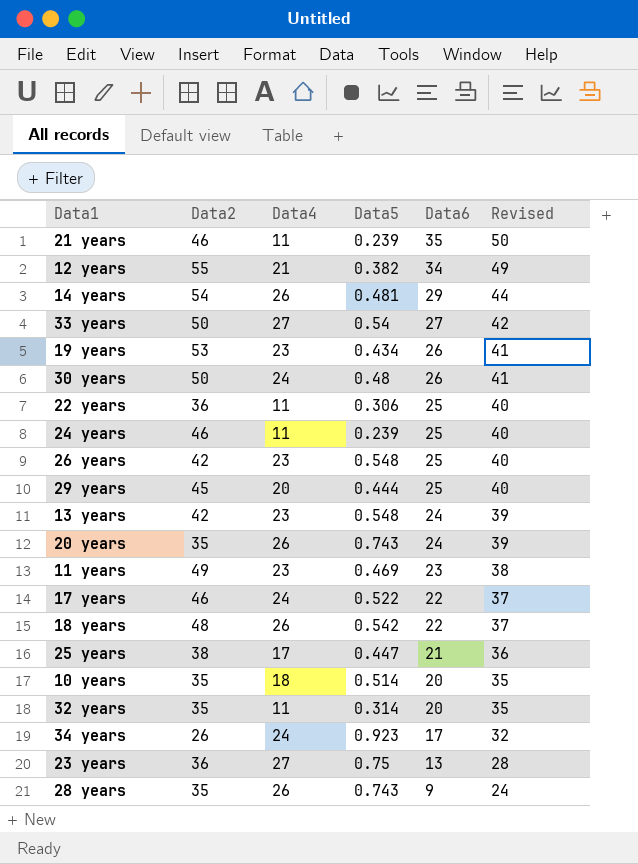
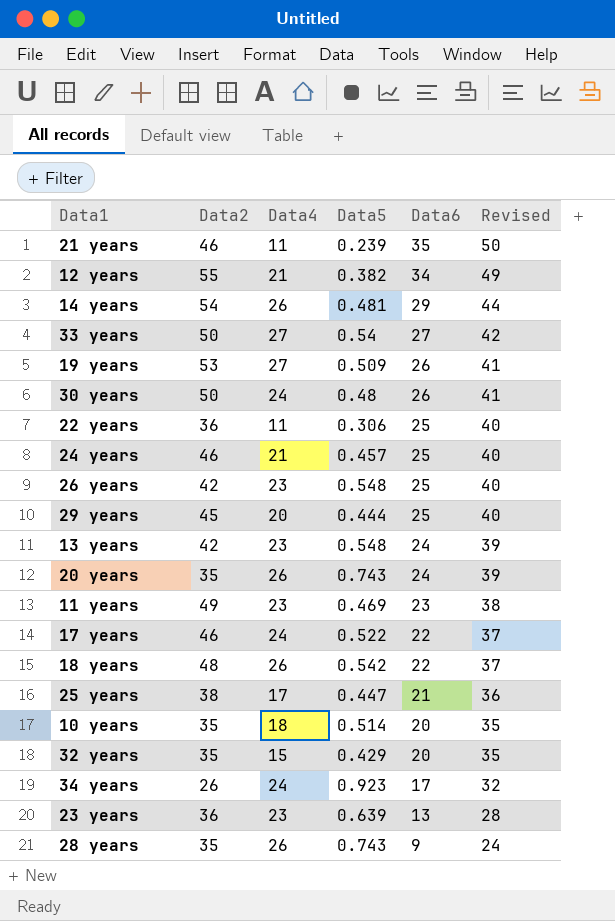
19 years | Data4: 23 -> 27
19 years | Data5: 0.434 -> 0.509
24 years | Data4: 11 -> 21
24 years | Data5: 0.239 -> 0.457
32 years | Data4: 11 -> 15
32 years | Data5: 0.314 -> 0.429
23 years | Data4: 27 -> 23
23 years | Data5: 0.75 -> 0.639

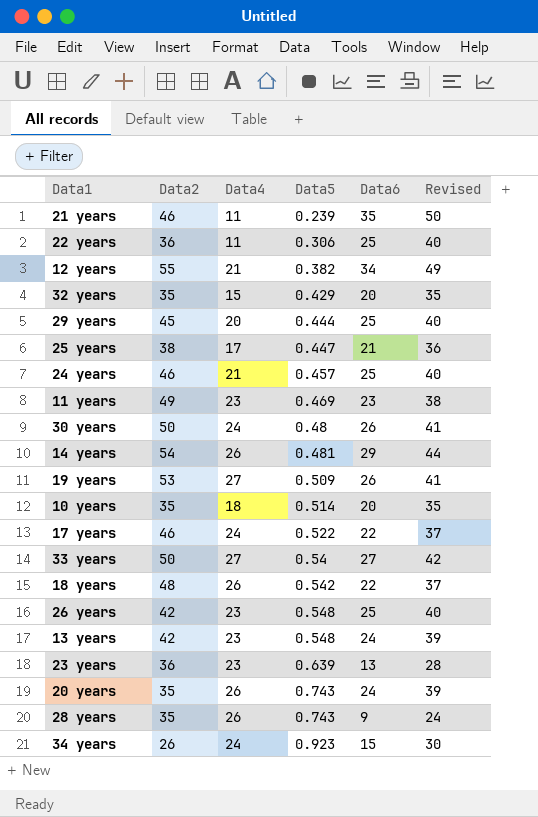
row order: Data6 descending -> Data5 ascending
34 years | Data6: 17 -> 15
34 years | Revised: 32 -> 30

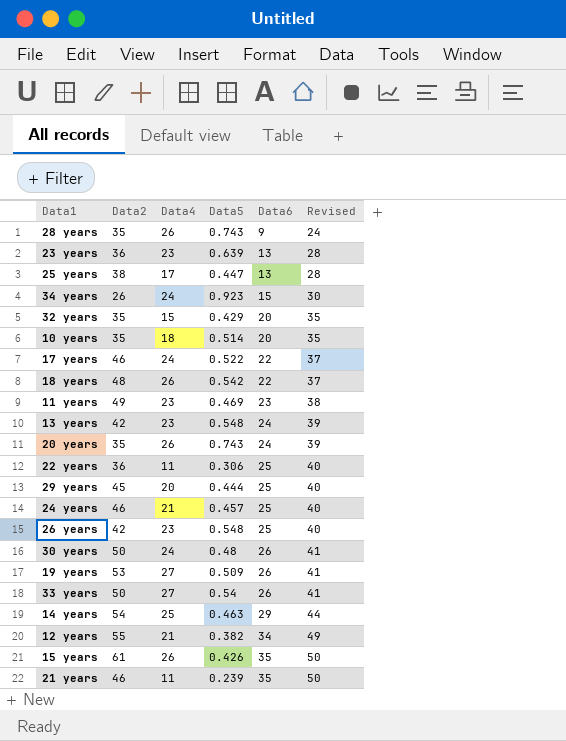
row order: Data5 ascending -> Data6 ascending
25 years | Data6: 21 -> 13
25 years | Revised: 36 -> 28
33 years | Data6: 27 -> 26
33 years | Revised: 42 -> 41
14 years | Data4: 26 -> 25
14 years | Data5: 0.481 -> 0.463
row 15 years: none -> 61 | 26 | 0.426 | 35 | 50

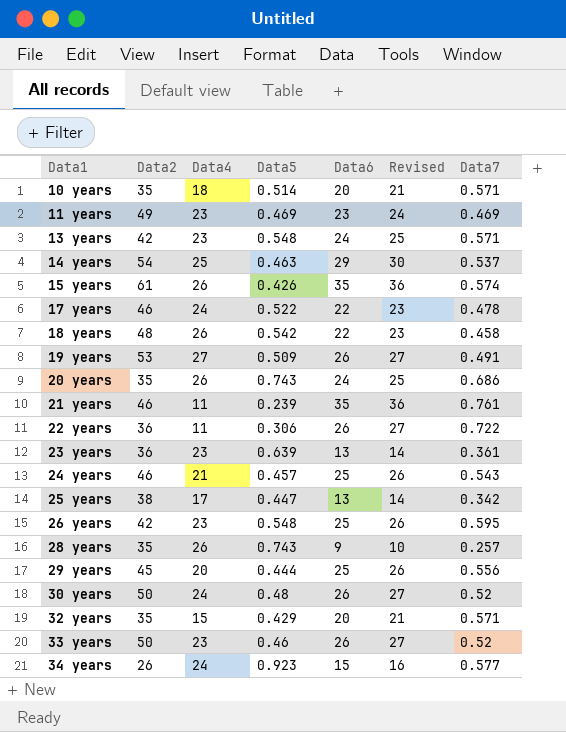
row order: Data6 ascending -> Data1 ascending
column Revised | formula: [Data6] + 15 -> [Data6] + 1
column Data7 | formula: none -> [Data6] / [Data2]
row 12 years: 55 | 21 | 0.382 | 34 | 49 -> none
22 years | Data6: 25 -> 26
33 years | Data4: 27 -> 23
33 years | Data5: 0.54 -> 0.46

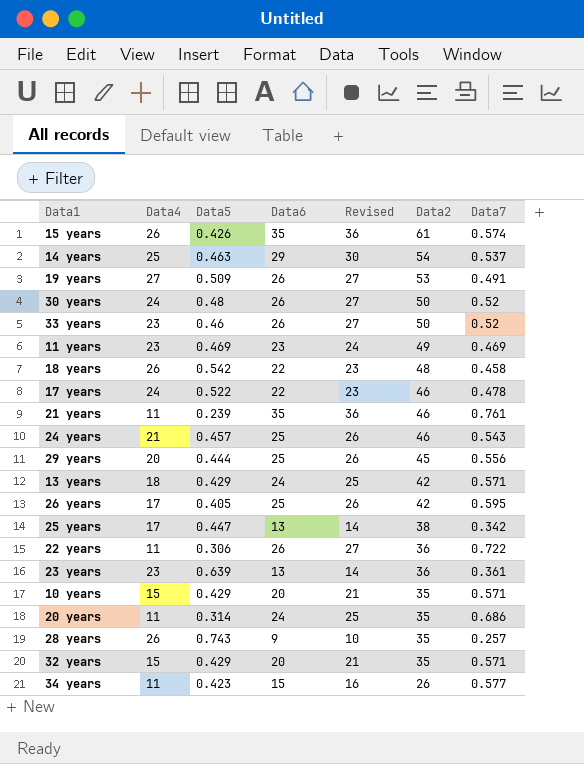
row order: Data1 ascending -> Data2 descending
column Data2 | position: 2 -> 6
13 years | Data4: 23 -> 18
13 years | Data5: 0.548 -> 0.429
26 years | Data4: 23 -> 17
26 years | Data5: 0.548 -> 0.405
10 years | Data4: 18 -> 15
10 years | Data5: 0.514 -> 0.429
20 years | Data4: 26 -> 11
20 years | Data5: 0.743 -> 0.314
34 years | Data4: 24 -> 11
34 years | Data5: 0.923 -> 0.423

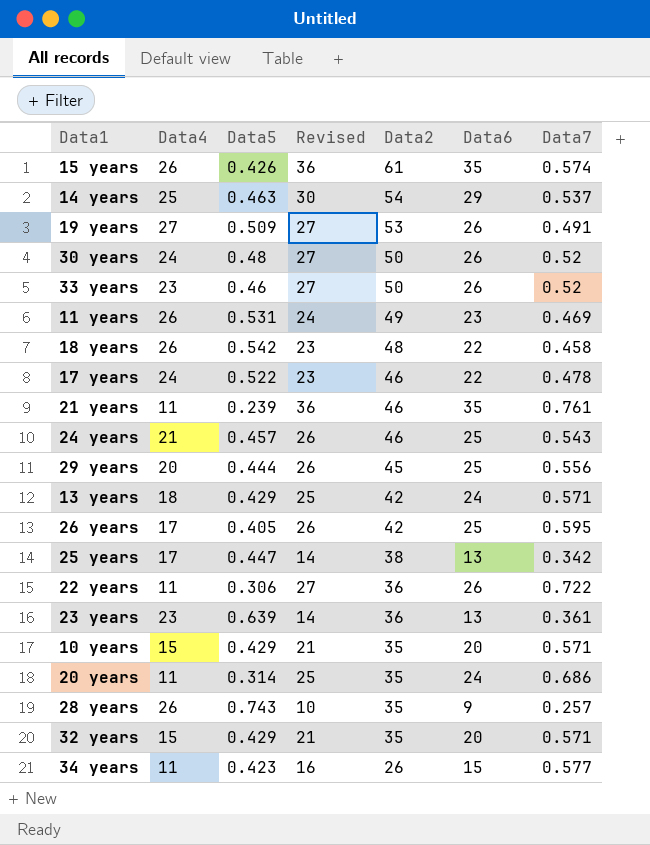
column Data6 | position: 4 -> 6
11 years | Data4: 23 -> 26
11 years | Data5: 0.469 -> 0.531

